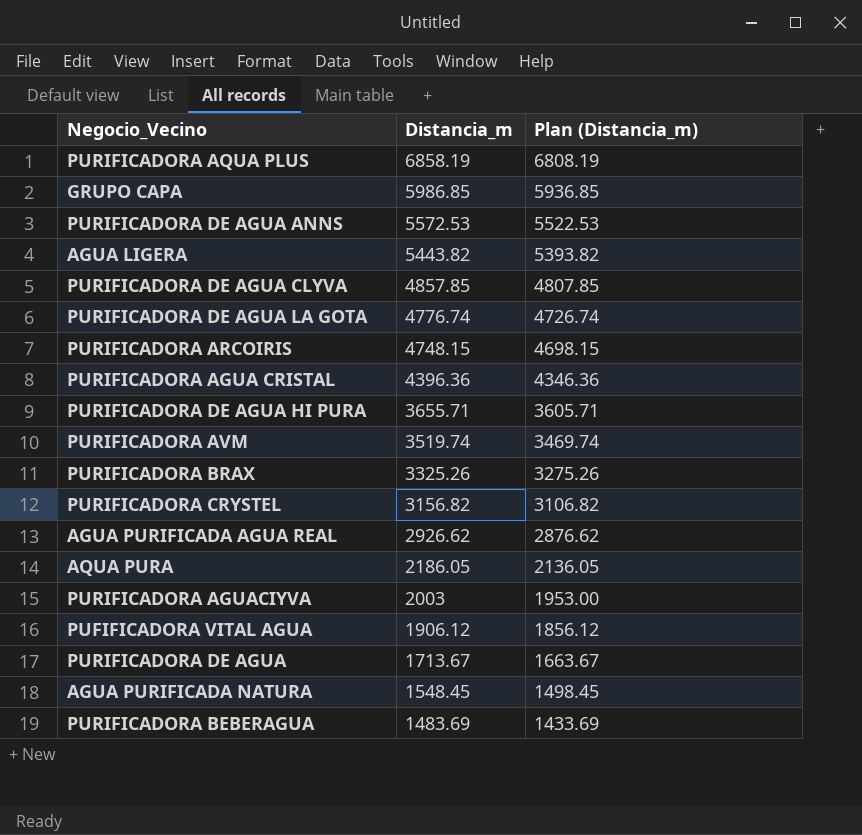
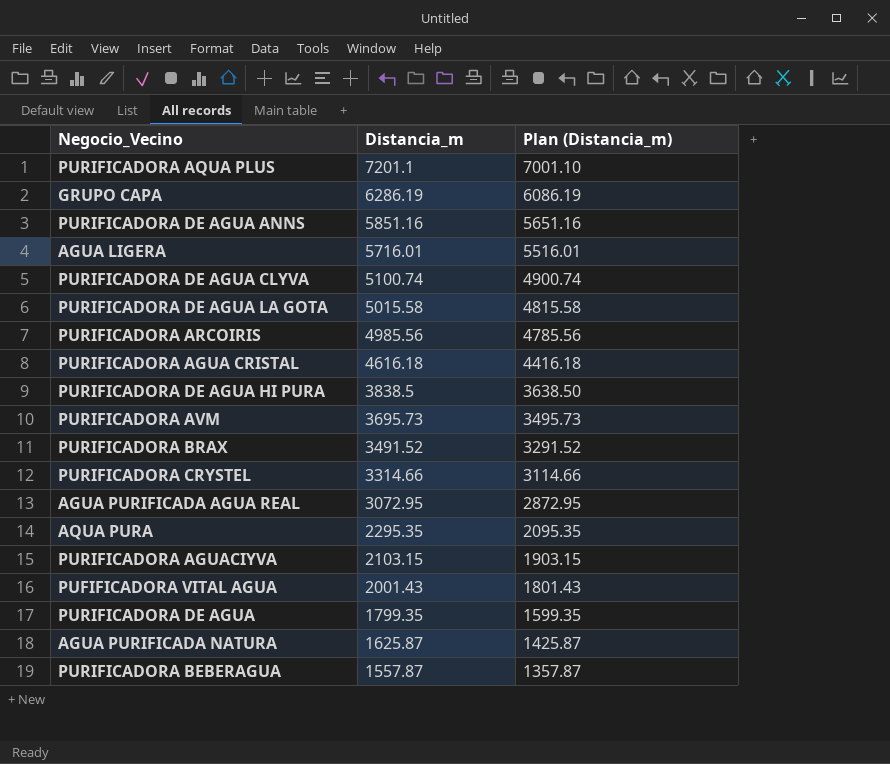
column Plan (Distancia_m) | formula: [Distancia_m] - 50 -> [Distancia_m] - 200
PURIFICADORA AQUA PLUS | Distancia_m: 6858.19 -> 7201.1
GRUPO CAPA | Distancia_m: 5986.85 -> 6286.19
PURIFICADORA DE AGUA ANNS | Distancia_m: 5572.53 -> 5851.16
AGUA LIGERA | Distancia_m: 5443.82 -> 5716.01
PURIFICADORA DE AGUA CLYVA | Distancia_m: 4857.85 -> 5100.74
PURIFICADORA DE AGUA LA GOTA | Distancia_m: 4776.74 -> 5015.58
PURIFICADORA ARCOIRIS | Distancia_m: 4748.15 -> 4985.56
PURIFICADORA AGUA CRISTAL | Distancia_m: 4396.36 -> 4616.18
PURIFICADORA DE AGUA HI PURA | Distancia_m: 3655.71 -> 3838.5
PURIFICADORA AVM | Distancia_m: 3519.74 -> 3695.73
PURIFICADORA BRAX | Distancia_m: 3325.26 -> 3491.52
PURIFICADORA CRYSTEL | Distancia_m: 3156.82 -> 3314.66
AGUA PURIFICADA AGUA REAL | Distancia_m: 2926.62 -> 3072.95
AQUA PURA | Distancia_m: 2186.05 -> 2295.35
PURIFICADORA AGUACIYVA | Distancia_m: 2003 -> 2103.15
PUFIFICADORA VITAL AGUA | Distancia_m: 1906.12 -> 2001.43
PURIFICADORA DE AGUA | Distancia_m: 1713.67 -> 1799.35
AGUA PURIFICADA NATURA | Distancia_m: 1548.45 -> 1625.87
PURIFICADORA BEBERAGUA | Distancia_m: 1483.69 -> 1557.87

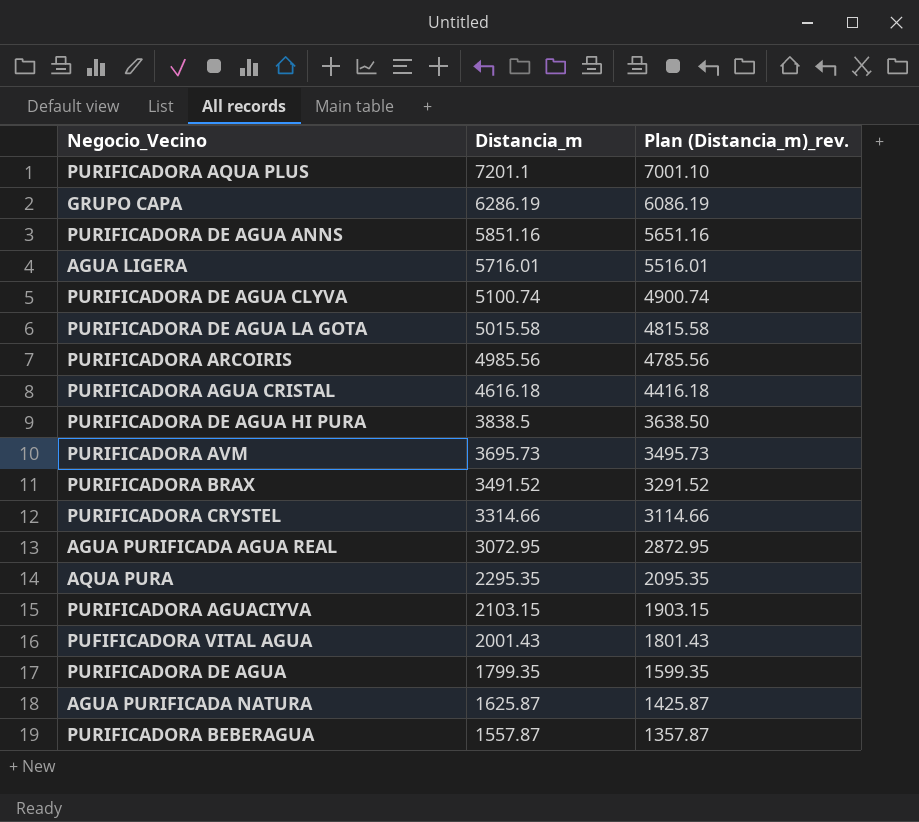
column name: Plan (Distancia_m) -> Plan (Distancia_m)_rev.

